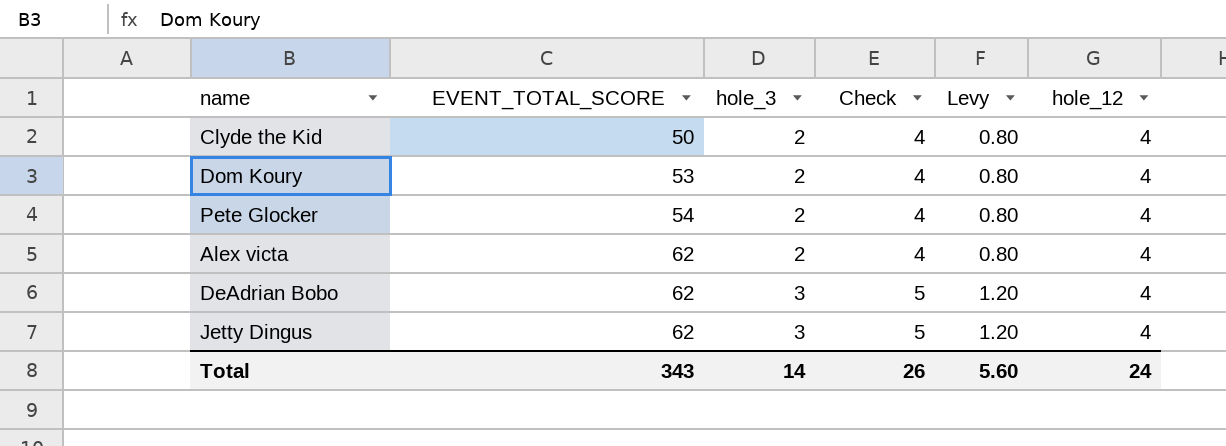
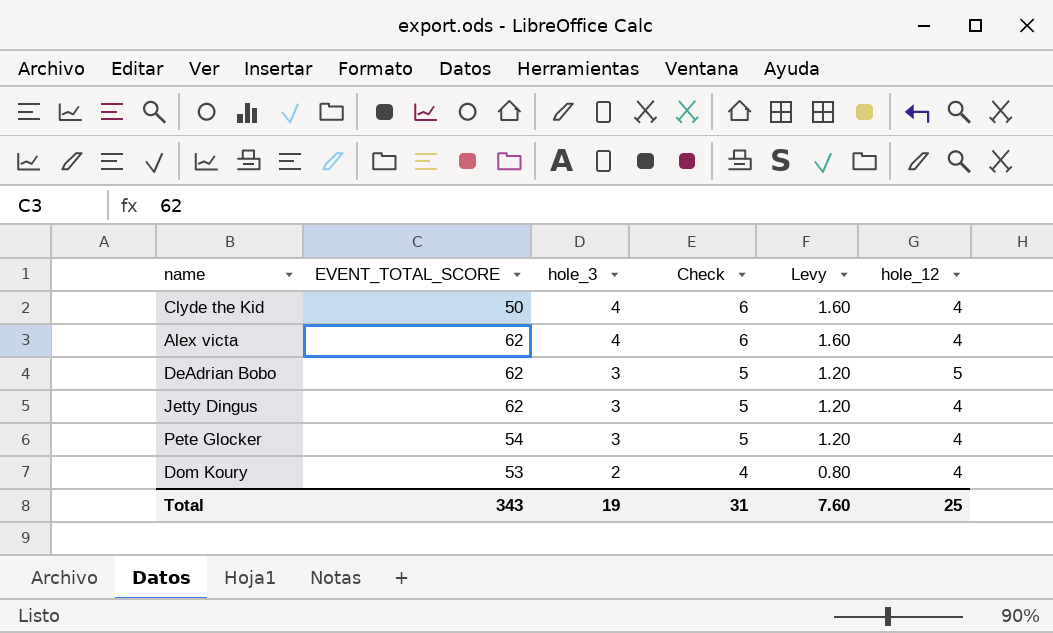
row order: EVENT_TOTAL_SCORE ascending -> hole_3 descending
Clyde the Kid | hole_3: 2 -> 4
Clyde the Kid | Check: 4 -> 6
Clyde the Kid | Levy: 0.80 -> 1.60
Alex victa | hole_3: 2 -> 4
Alex victa | Check: 4 -> 6
Alex victa | Levy: 0.80 -> 1.60
DeAdrian Bobo | hole_12: 4 -> 5
Pete Glocker | hole_3: 2 -> 3
Pete Glocker | Check: 4 -> 5
Pete Glocker | Levy: 0.80 -> 1.20
Total | hole_3: 14 -> 19
Total | Check: 26 -> 31
Total | Levy: 5.60 -> 7.60
Total | hole_12: 24 -> 25

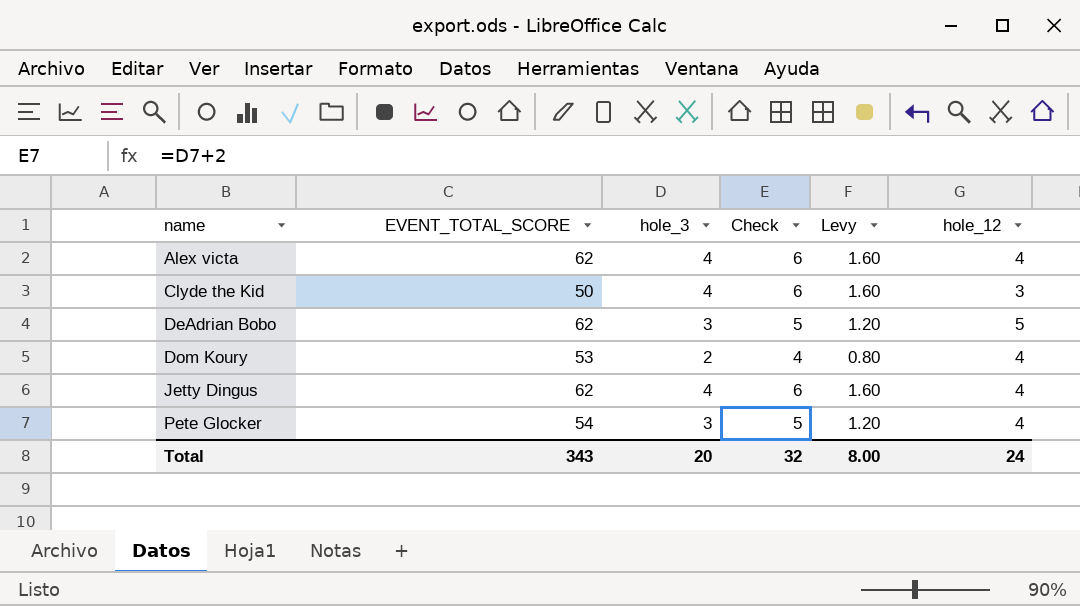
row order: hole_3 descending -> name ascending
Clyde the Kid | hole_12: 4 -> 3
Jetty Dingus | hole_3: 3 -> 4
Jetty Dingus | Check: 5 -> 6
Jetty Dingus | Levy: 1.20 -> 1.60
Total | hole_3: 19 -> 20
Total | Check: 31 -> 32
Total | Levy: 7.60 -> 8.00
Total | hole_12: 25 -> 24

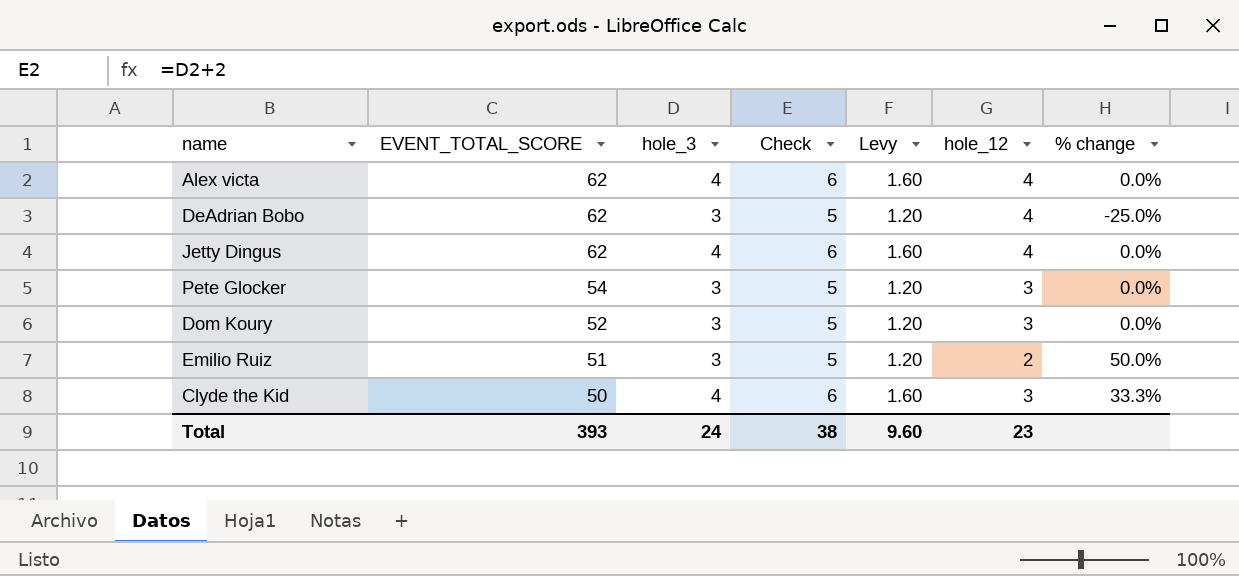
row order: name ascending -> EVENT_TOTAL_SCORE descending
column % change | formula: none -> ([hole_3] - [hole_12]) / [hole_12]
DeAdrian Bobo | hole_12: 5 -> 4
Pete Glocker | hole_12: 4 -> 3
Dom Koury | EVENT_TOTAL_SCORE: 53 -> 52
Dom Koury | hole_3: 2 -> 3
Dom Koury | Check: 4 -> 5
Dom Koury | Levy: 0.80 -> 1.20
Dom Koury | hole_12: 4 -> 3
row Emilio Ruiz: none -> 51 | 3 | 5 | 1.20 | 2 | 50.0%
Total | EVENT_TOTAL_SCORE: 343 -> 393
Total | hole_3: 20 -> 24
Total | Check: 32 -> 38
Total | Levy: 8.00 -> 9.60
Total | hole_12: 24 -> 23

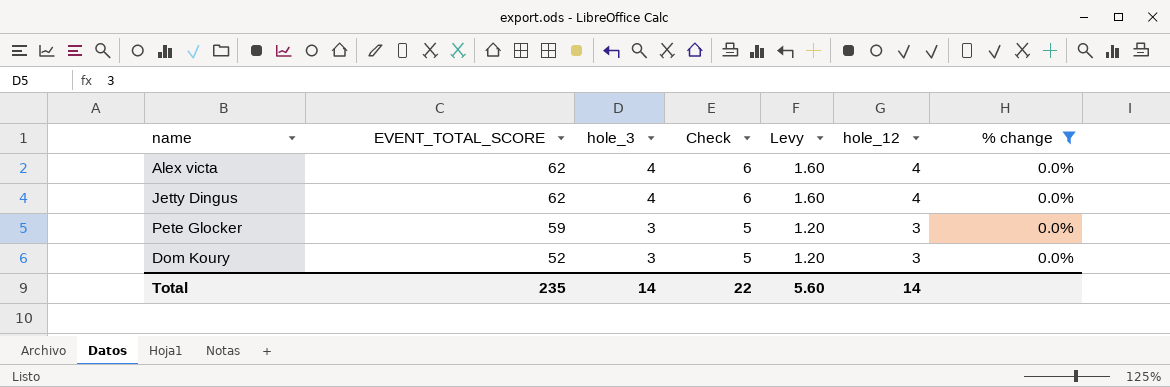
filter: none -> % change = 0.0%
Pete Glocker | EVENT_TOTAL_SCORE: 54 -> 59
Total | EVENT_TOTAL_SCORE: 393 -> 235
Total | hole_3: 24 -> 14
Total | Check: 38 -> 22
Total | Levy: 9.60 -> 5.60
Total | hole_12: 23 -> 14

